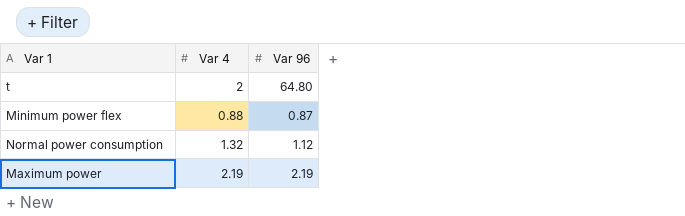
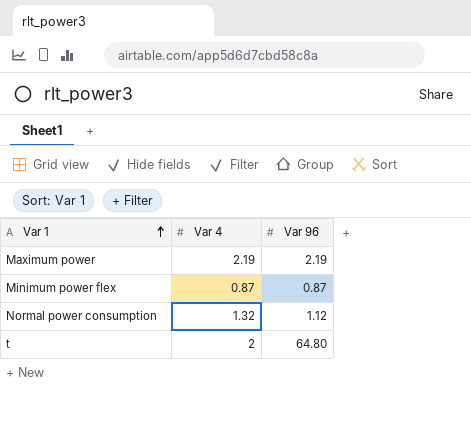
row order: none -> Var 1 ascending
Minimum power flex | Var 4: 0.88 -> 0.87

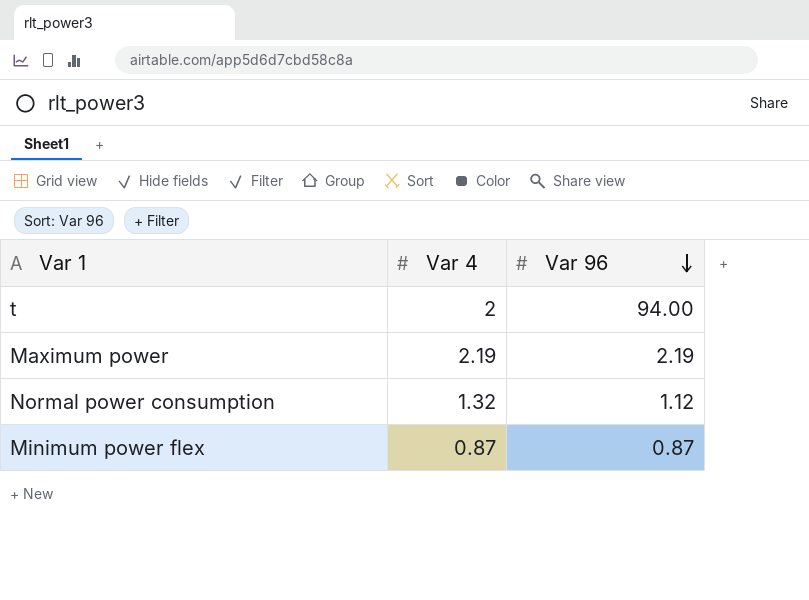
row order: Var 1 ascending -> Var 96 descending
t | Var 96: 64.80 -> 94.00

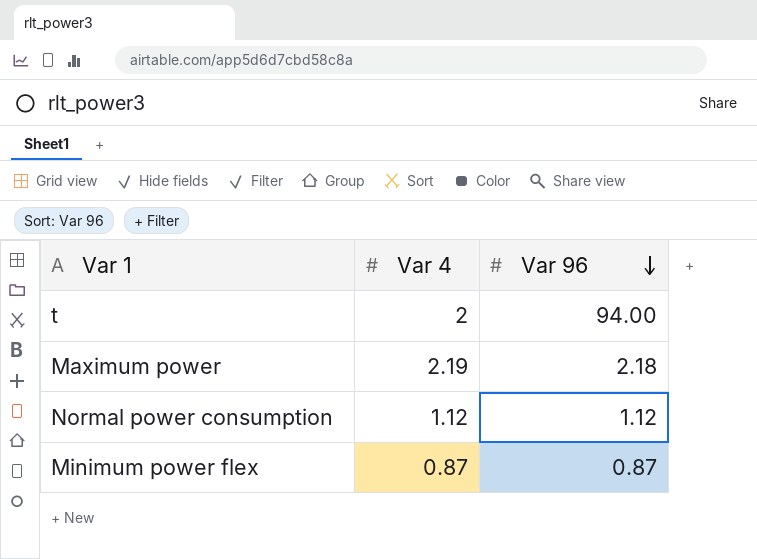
Maximum power | Var 96: 2.19 -> 2.18
Normal power consumption | Var 4: 1.32 -> 1.12

